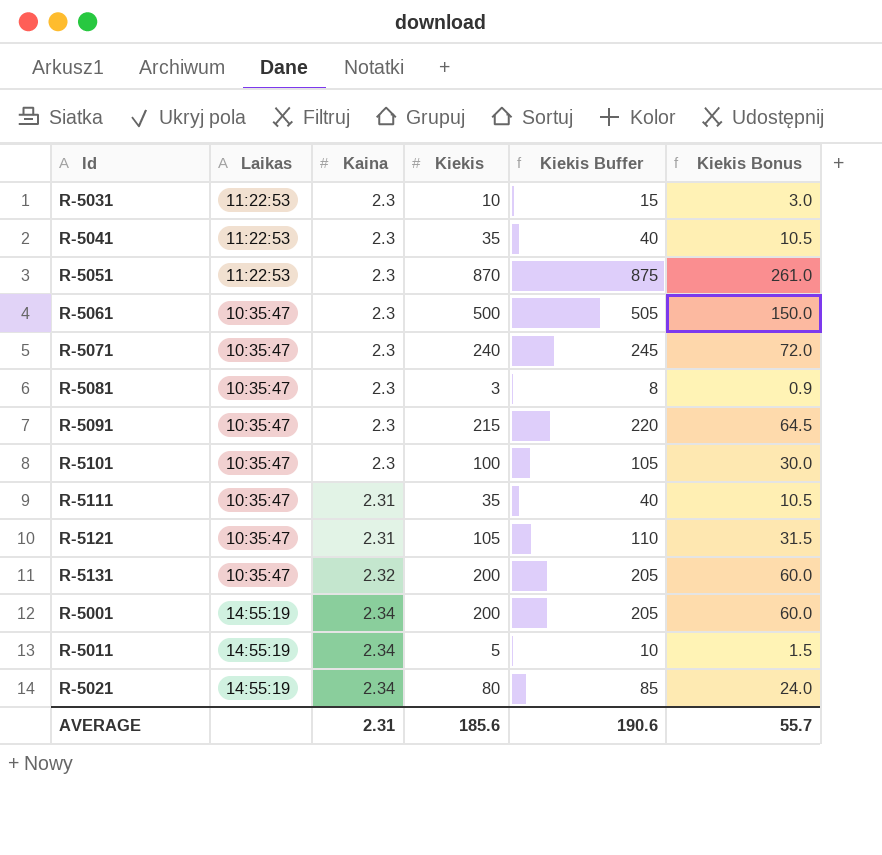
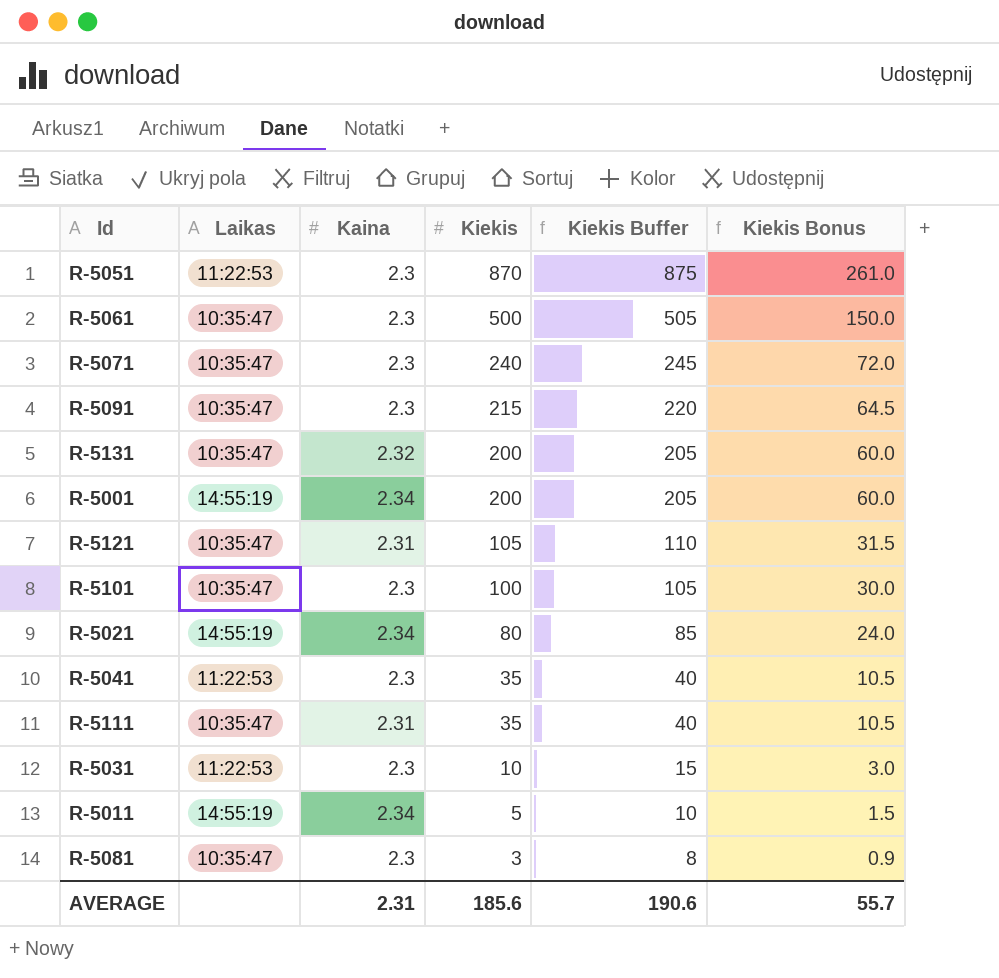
row order: Kaina ascending -> Kiekis descending

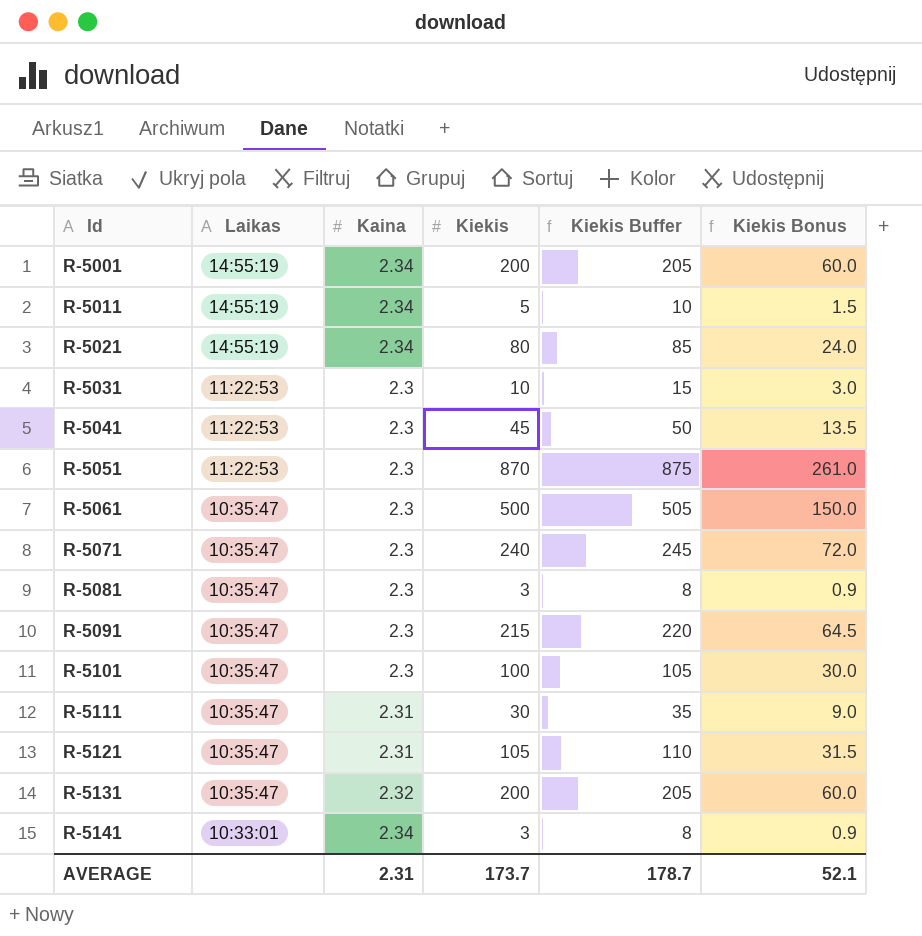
row order: Kiekis descending -> Id ascending
R-5041 | Kiekis: 35 -> 45
R-5041 | Kiekis Buffer: 40 -> 50
R-5041 | Kiekis Bonus: 10.5 -> 13.5
R-5111 | Kiekis: 35 -> 30
R-5111 | Kiekis Buffer: 40 -> 35
R-5111 | Kiekis Bonus: 10.5 -> 9.0
row R-5141: none -> 10:33:01 | 2.34 | 3 | 8 | 0.9
AVERAGE | Kiekis: 185.6 -> 173.7
AVERAGE | Kiekis Buffer: 190.6 -> 178.7
AVERAGE | Kiekis Bonus: 55.7 -> 52.1

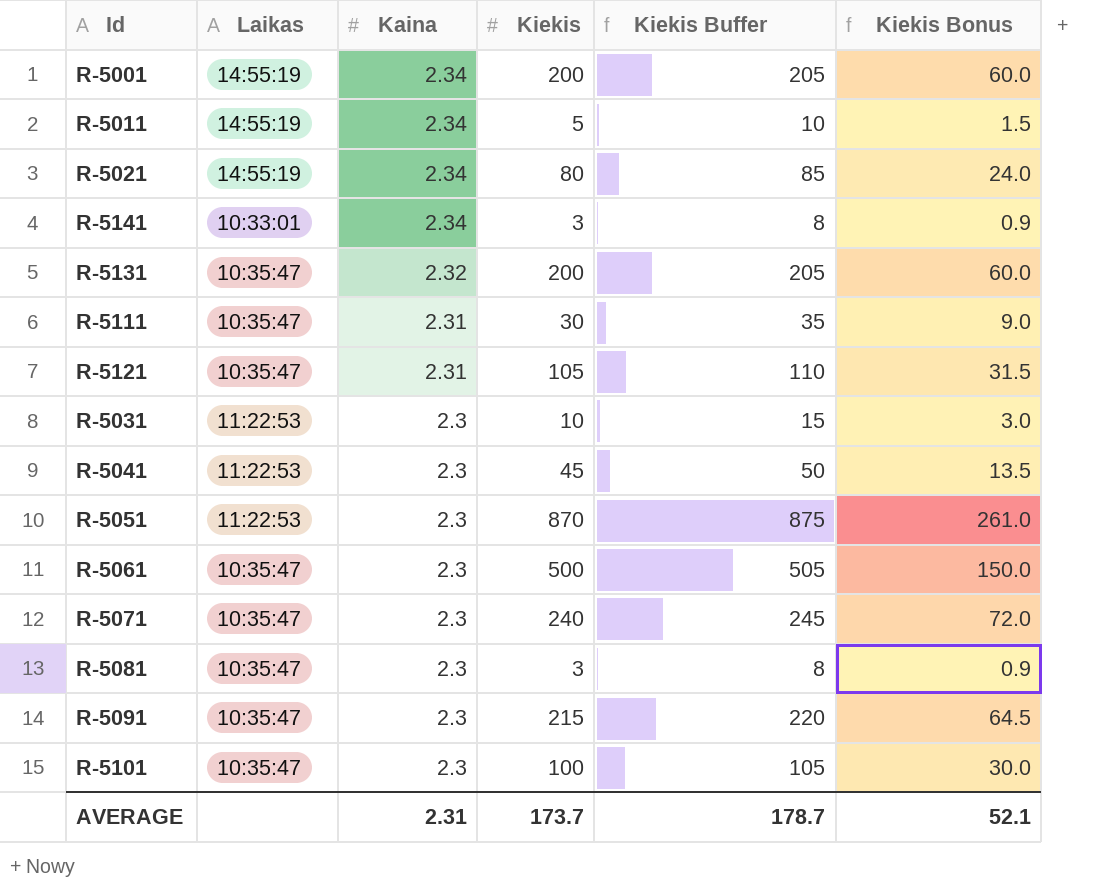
row order: Id ascending -> Kaina descending

